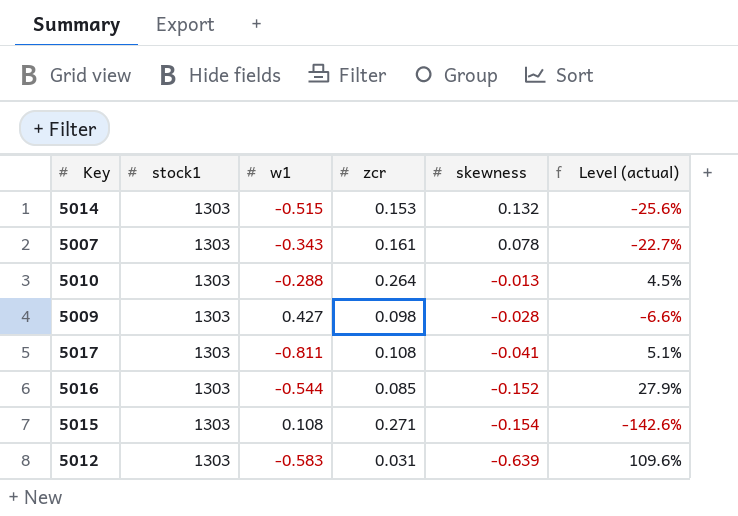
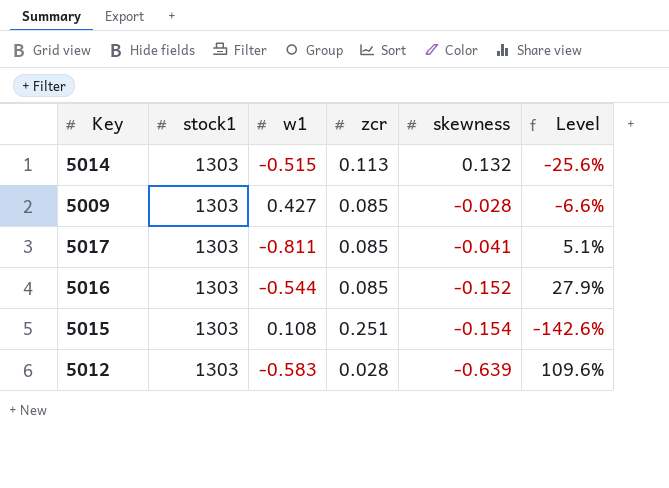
column name: Level (actual) -> Level
row 5007: 1303 | -0.343 | 0.161 | 0.078 | -22.7% -> none
row 5010: 1303 | -0.288 | 0.264 | -0.013 | 4.5% -> none
5014 | zcr: 0.153 -> 0.113
5009 | zcr: 0.098 -> 0.085
5017 | zcr: 0.108 -> 0.085
5015 | zcr: 0.271 -> 0.251
5012 | zcr: 0.031 -> 0.028

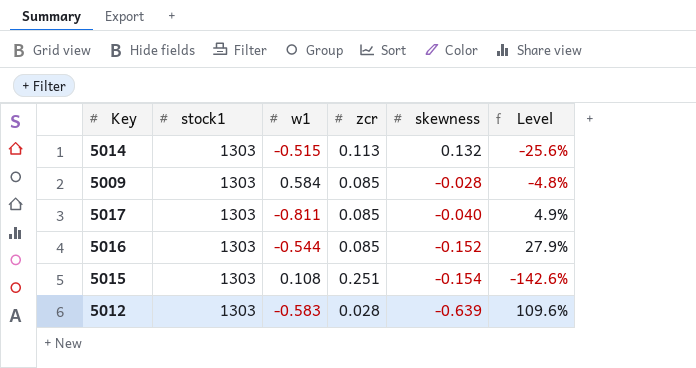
5009 | w1: 0.427 -> 0.584
5009 | Level: -6.6% -> -4.8%
5017 | skewness: -0.041 -> -0.040
5017 | Level: 5.1% -> 4.9%

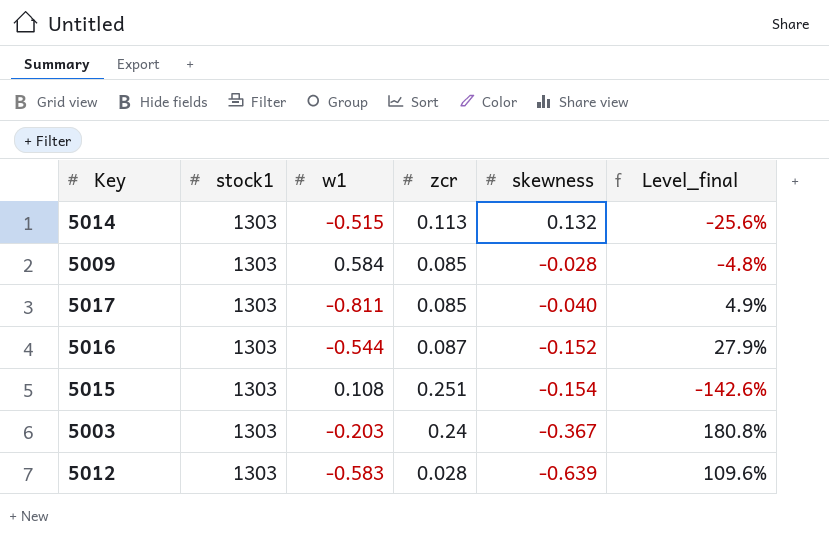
column name: Level -> Level_final
5016 | zcr: 0.085 -> 0.087
row 5003: none -> 1303 | -0.203 | 0.24 | -0.367 | 180.8%

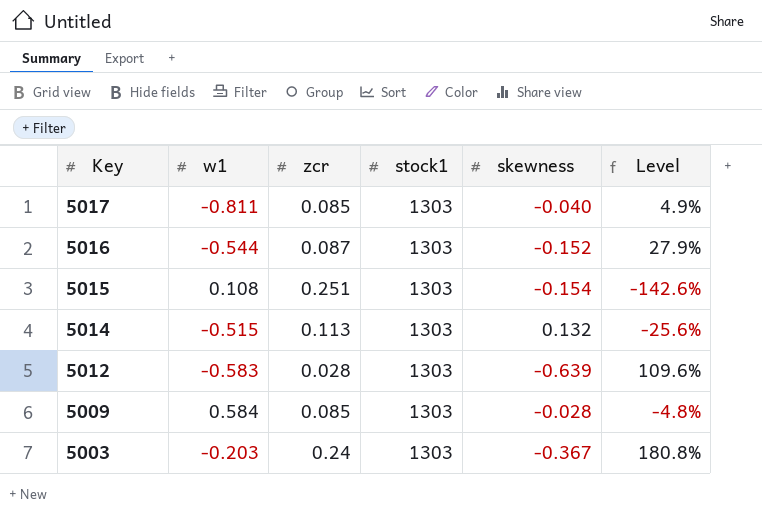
row order: skewness descending -> Key descending
column stock1 | position: 2 -> 4
column name: Level_final -> Level

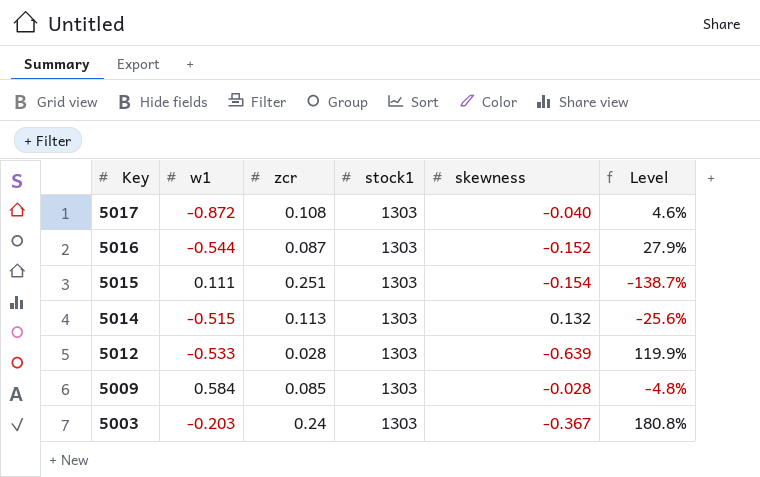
5017 | w1: -0.811 -> -0.872
5017 | zcr: 0.085 -> 0.108
5017 | Level: 4.9% -> 4.6%
5015 | w1: 0.108 -> 0.111
5015 | Level: -142.6% -> -138.7%
5012 | w1: -0.583 -> -0.533
5012 | Level: 109.6% -> 119.9%

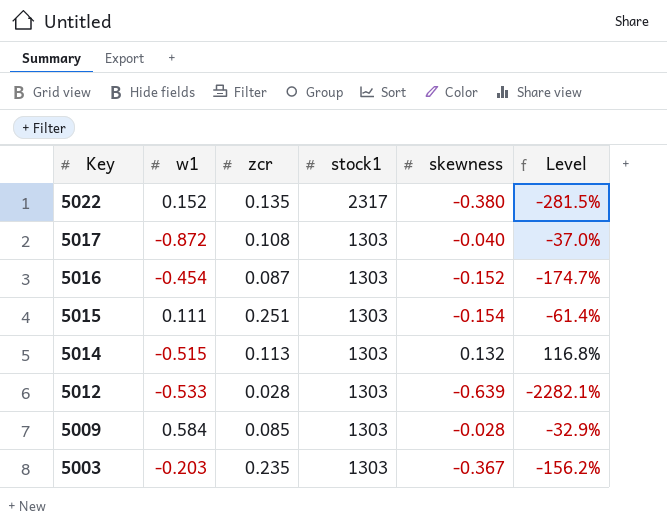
column Level | formula: [skewness] / [w1] -> [skewness] / [zcr]
row 5022: none -> 0.152 | 0.135 | 2317 | -0.380 | -281.5%
5016 | w1: -0.544 -> -0.454
5003 | zcr: 0.24 -> 0.235

